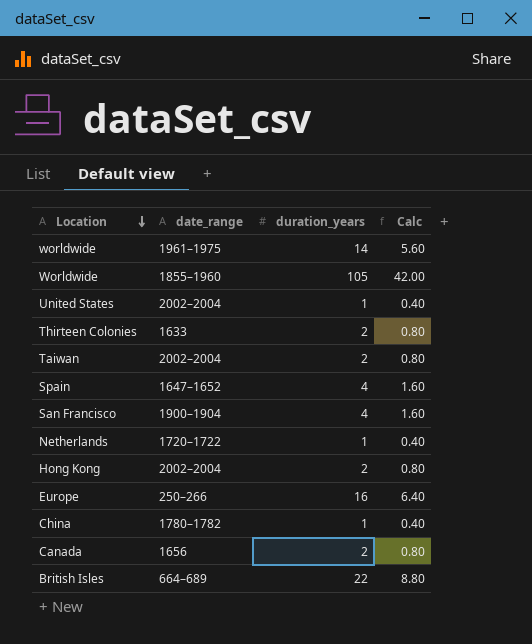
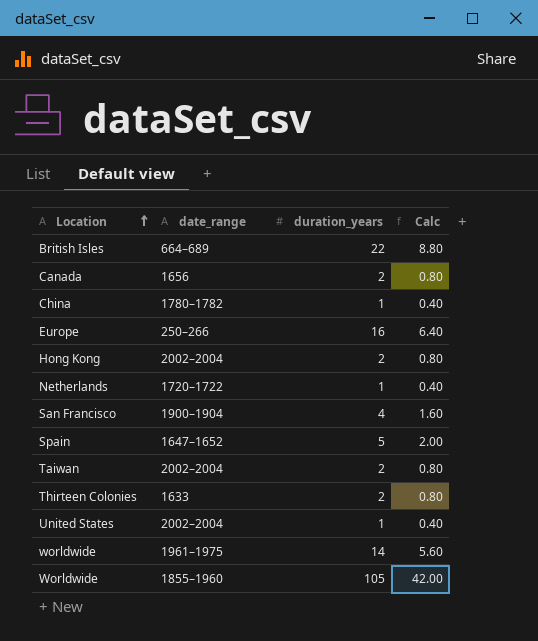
row order: Location descending -> Location ascending
Spain | duration_years: 4 -> 5
Spain | Calc: 1.60 -> 2.00

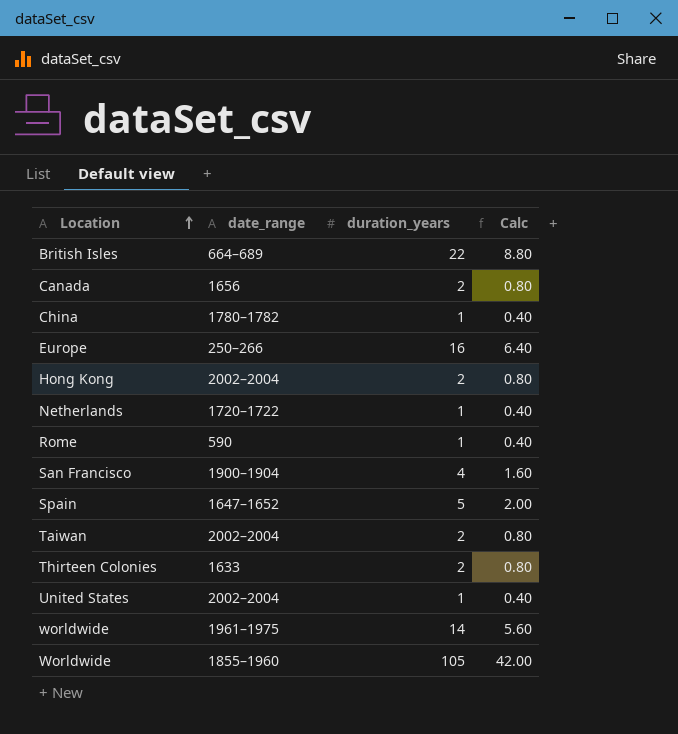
row Rome: none -> 590 | 1 | 0.40

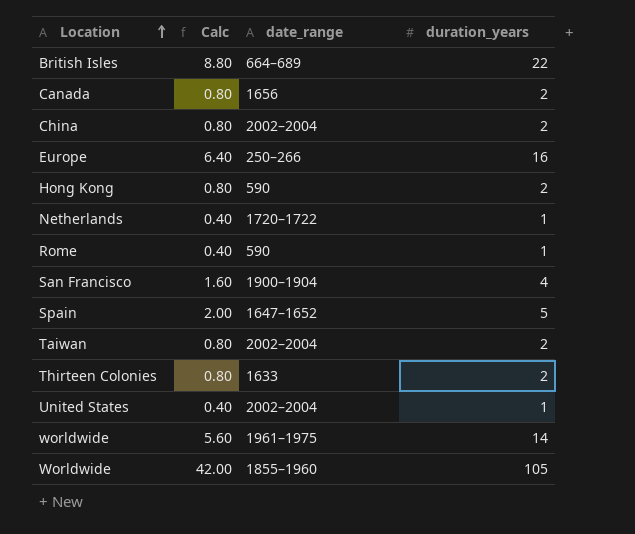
column Calc | position: 4 -> 2
China | Calc: 0.40 -> 0.80
China | date_range: 1780–1782 -> 2002–2004
China | duration_years: 1 -> 2
Hong Kong | date_range: 2002–2004 -> 590

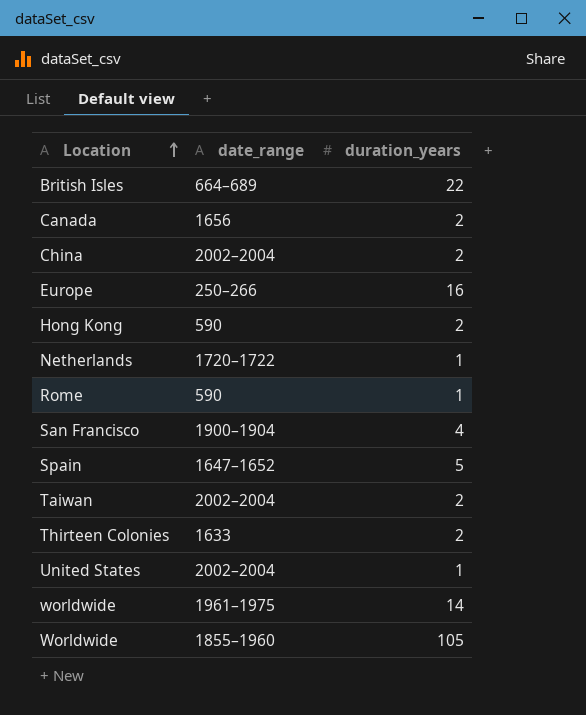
column Calc | formula: [duration_years] * 0.4 -> none

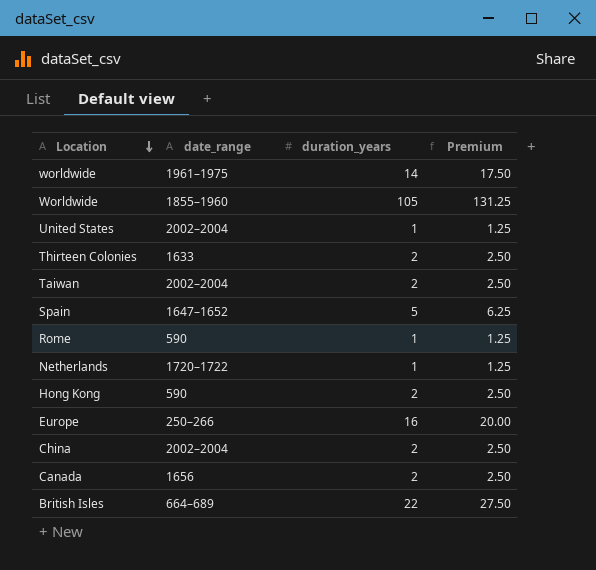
row order: Location ascending -> Location descending
column Premium | formula: none -> [duration_years] * 1.25
row San Francisco: 1900–1904 | 4 -> none

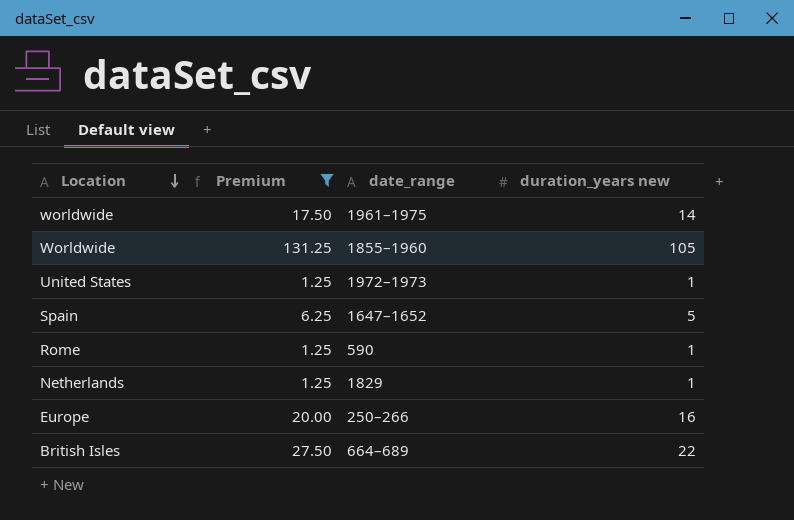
filter: none -> Premium != 2.50
column Premium | position: 4 -> 2
column name: duration_years -> duration_years new
United States | date_range: 2002–2004 -> 1972–1973
Netherlands | date_range: 1720–1722 -> 1829

